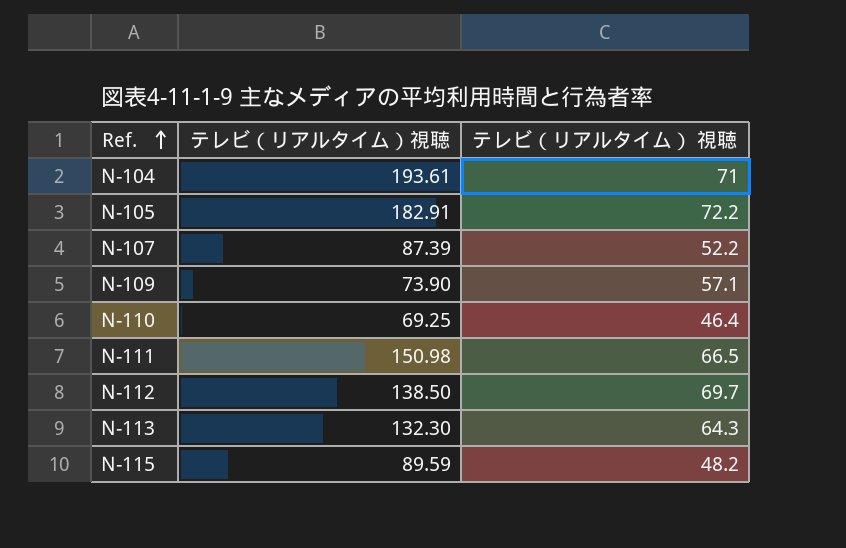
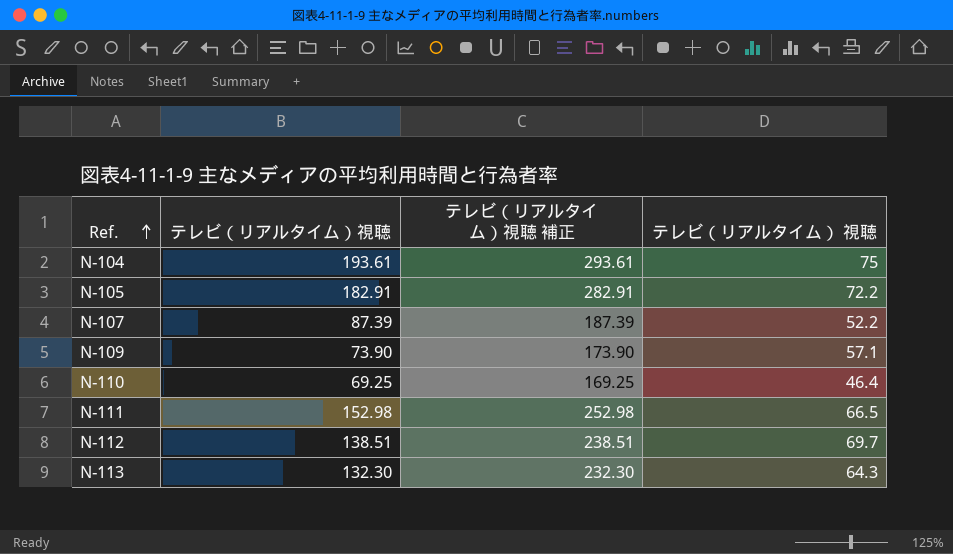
column テレビ（リアルタイム）視聴 補正 | formula: none -> [テレビ（リアルタイム）視聴] + 100
row N-115: 89.59 | 48.2 -> none
N-104 | テレビ（リアルタイム） 視聴: 71 -> 75
N-111 | テレビ（リアルタイム）視聴: 150.98 -> 152.98
N-112 | テレビ（リアルタイム）視聴: 138.50 -> 138.51

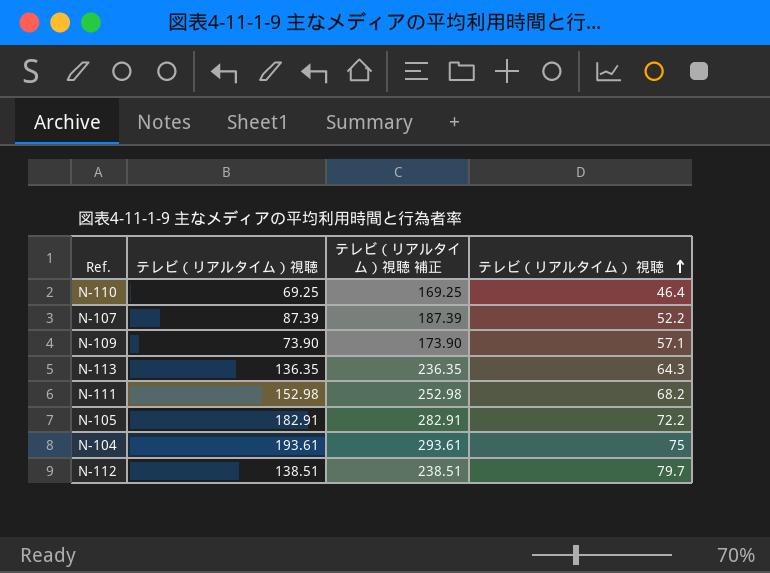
row order: Ref. ascending -> テレビ（リアルタイム） 視聴 ascending
N-113 | テレビ（リアルタイム）視聴: 132.30 -> 136.35
N-113 | テレビ（リアルタイム）視聴 補正: 232.30 -> 236.35
N-111 | テレビ（リアルタイム） 視聴: 66.5 -> 68.2
N-112 | テレビ（リアルタイム） 視聴: 69.7 -> 79.7

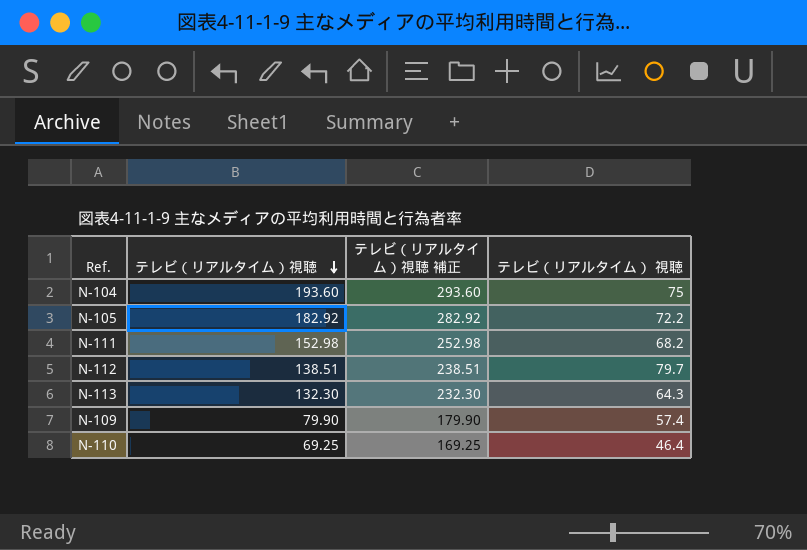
row order: テレビ（リアルタイム） 視聴 ascending -> テレビ（リアルタイム）視聴 descending
row N-107: 87.39 | 187.39 | 52.2 -> none
N-104 | テレビ（リアルタイム）視聴: 193.61 -> 193.60
N-104 | テレビ（リアルタイム）視聴 補正: 293.61 -> 293.60
N-105 | テレビ（リアルタイム）視聴: 182.91 -> 182.92
N-105 | テレビ（リアルタイム）視聴 補正: 282.91 -> 282.92
N-113 | テレビ（リアルタイム）視聴: 136.35 -> 132.30
N-113 | テレビ（リアルタイム）視聴 補正: 236.35 -> 232.30
N-109 | テレビ（リアルタイム）視聴: 73.90 -> 79.90
N-109 | テレビ（リアルタイム）視聴 補正: 173.90 -> 179.90
N-109 | テレビ（リアルタイム） 視聴: 57.1 -> 57.4

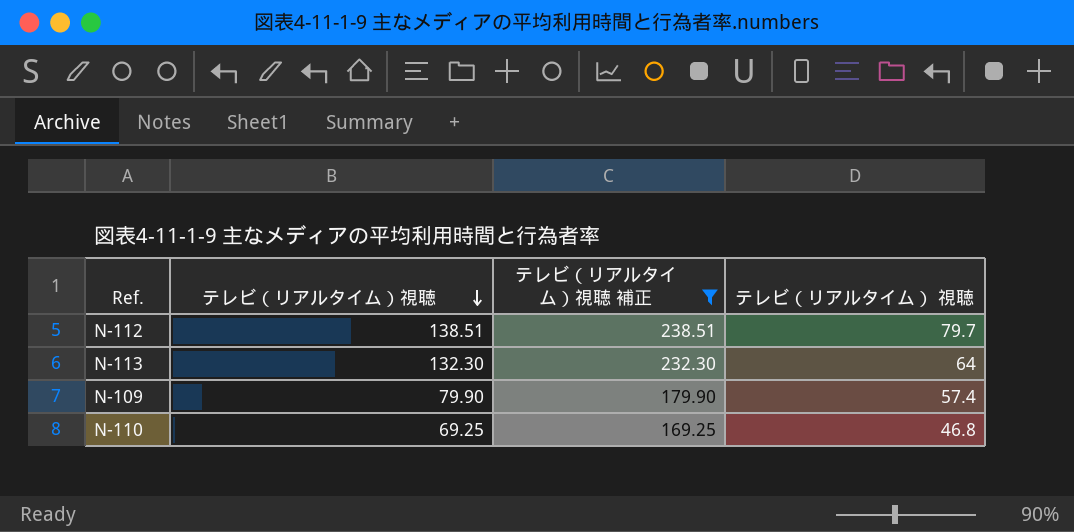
filter: none -> テレビ（リアルタイム）視聴 補正 <= 238.51
N-113 | テレビ（リアルタイム） 視聴: 64.3 -> 64
N-110 | テレビ（リアルタイム） 視聴: 46.4 -> 46.8

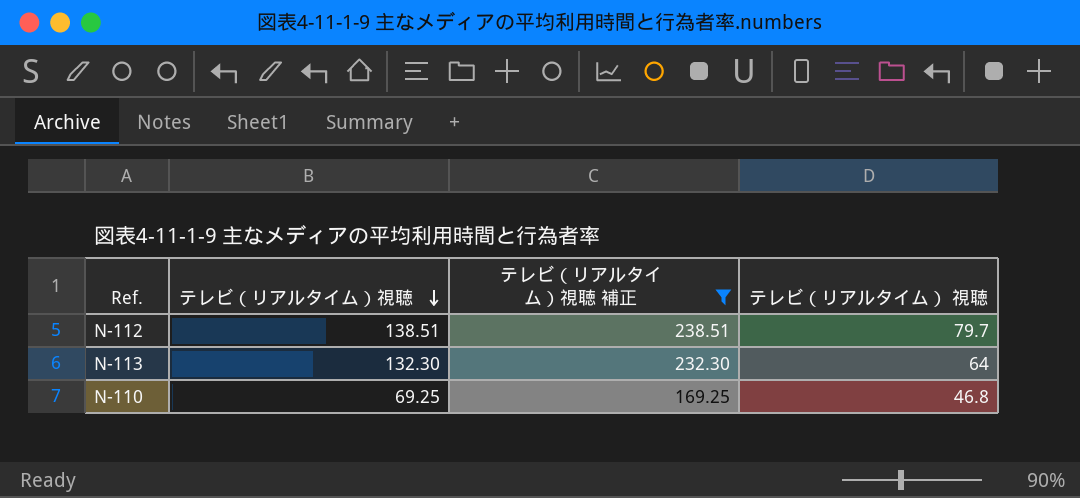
row N-109: 79.90 | 179.90 | 57.4 -> none

